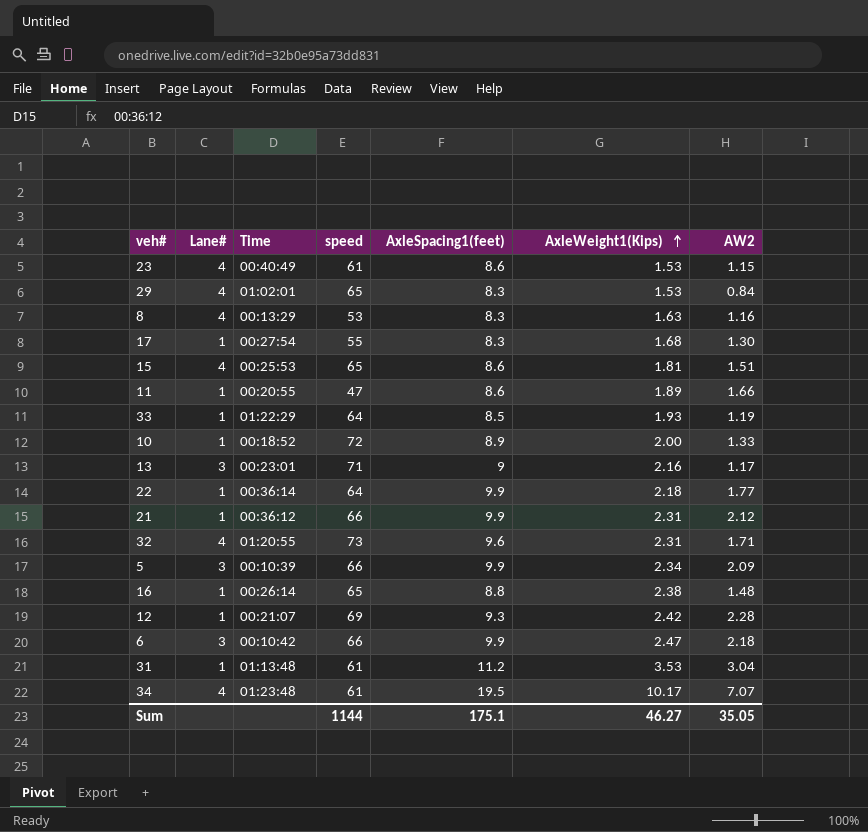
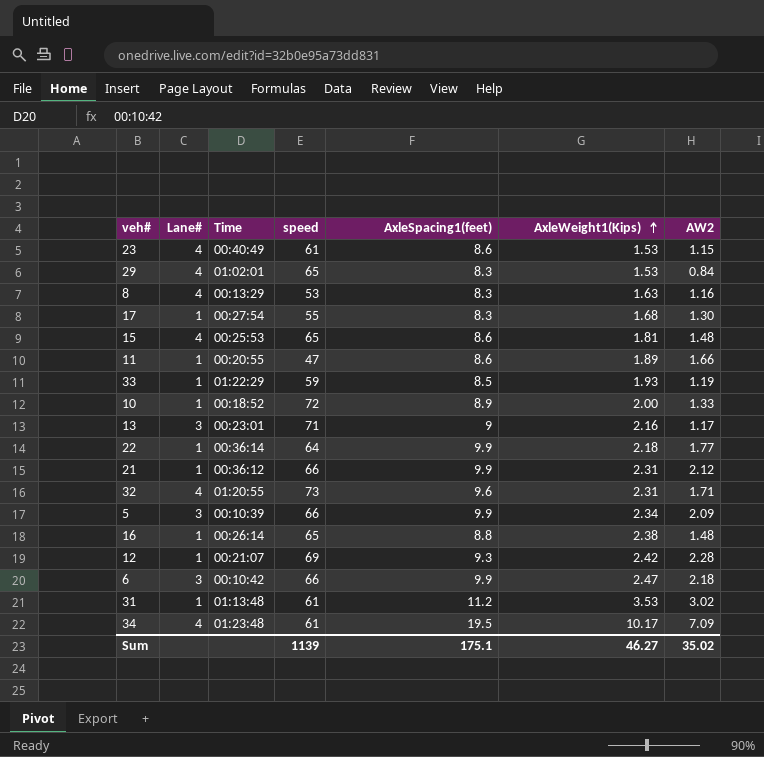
15 | AW2: 1.51 -> 1.48
33 | speed: 64 -> 59
31 | AW2: 3.04 -> 3.02
34 | AW2: 7.07 -> 7.09
Sum | speed: 1144 -> 1139
Sum | AW2: 35.05 -> 35.02

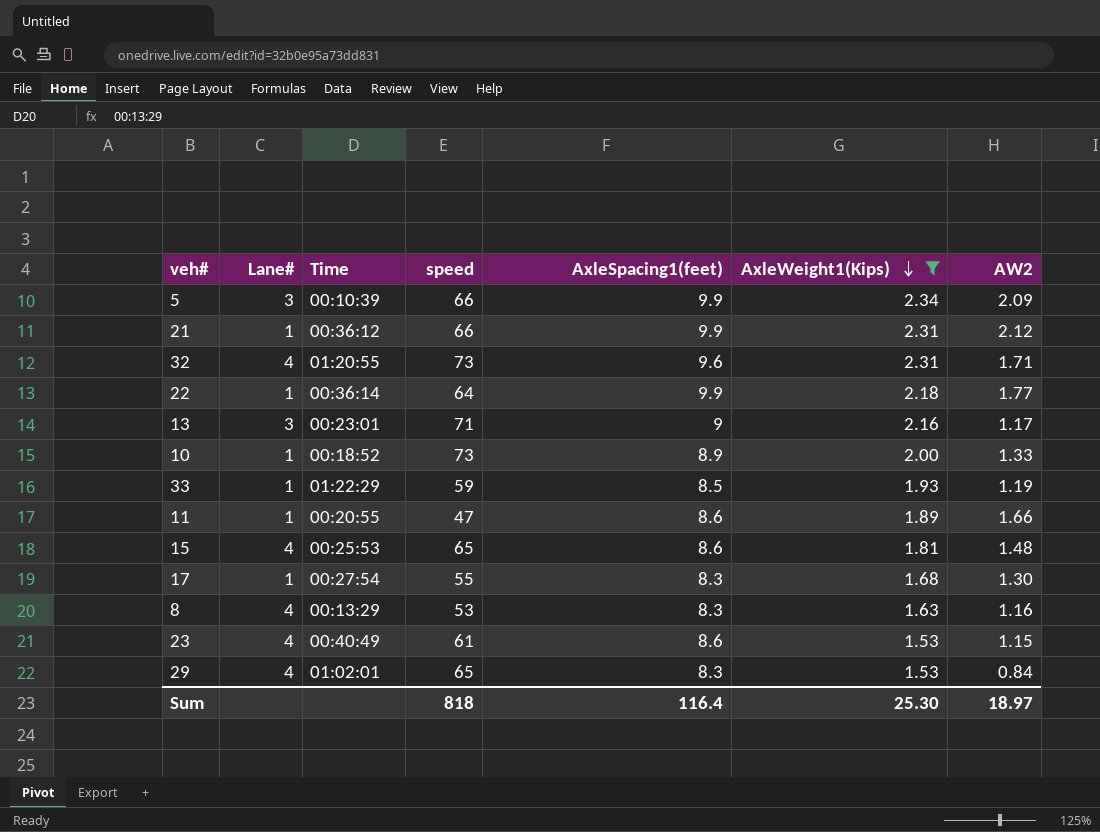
filter: none -> AxleWeight1(Kips) <= 2.34
row order: AxleWeight1(Kips) ascending -> AxleWeight1(Kips) descending
10 | speed: 72 -> 73
Sum | speed: 1139 -> 818
Sum | AxleSpacing1(feet): 175.1 -> 116.4
Sum | AxleWeight1(Kips): 46.27 -> 25.30
Sum | AW2: 35.02 -> 18.97

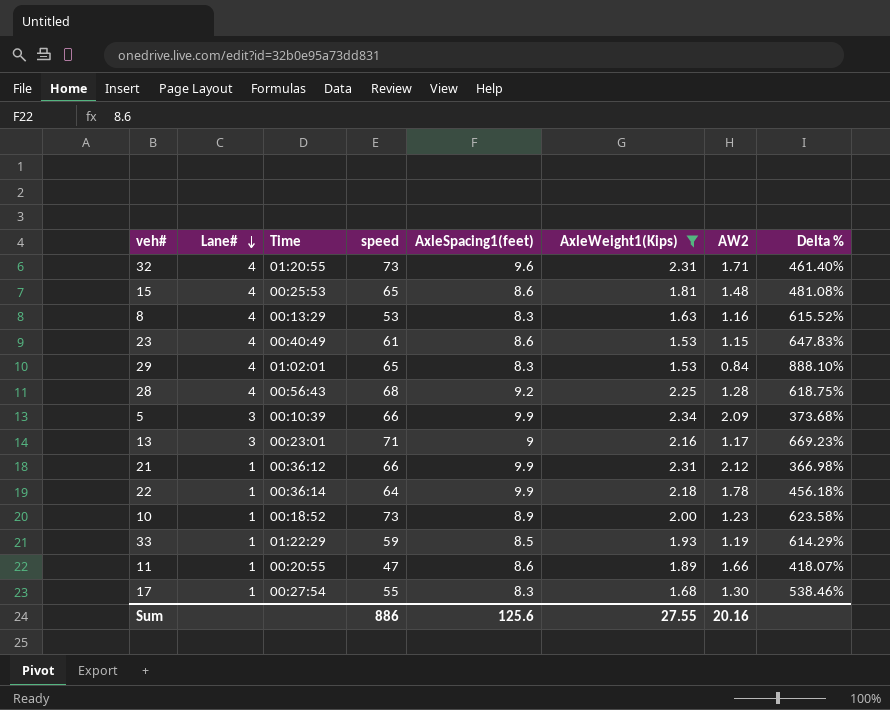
row order: AxleWeight1(Kips) descending -> Lane# descending
column Delta % | formula: none -> ([AxleSpacing1(feet)] - [AW2]) / [AW2]
row 28: none -> 4 | 00:56:43 | 68 | 9.2 | 2.25 | 1.28 | 618.75%
22 | AW2: 1.77 -> 1.78
10 | AW2: 1.33 -> 1.23
Sum | speed: 818 -> 886
Sum | AxleSpacing1(feet): 116.4 -> 125.6
Sum | AxleWeight1(Kips): 25.30 -> 27.55
Sum | AW2: 18.97 -> 20.16

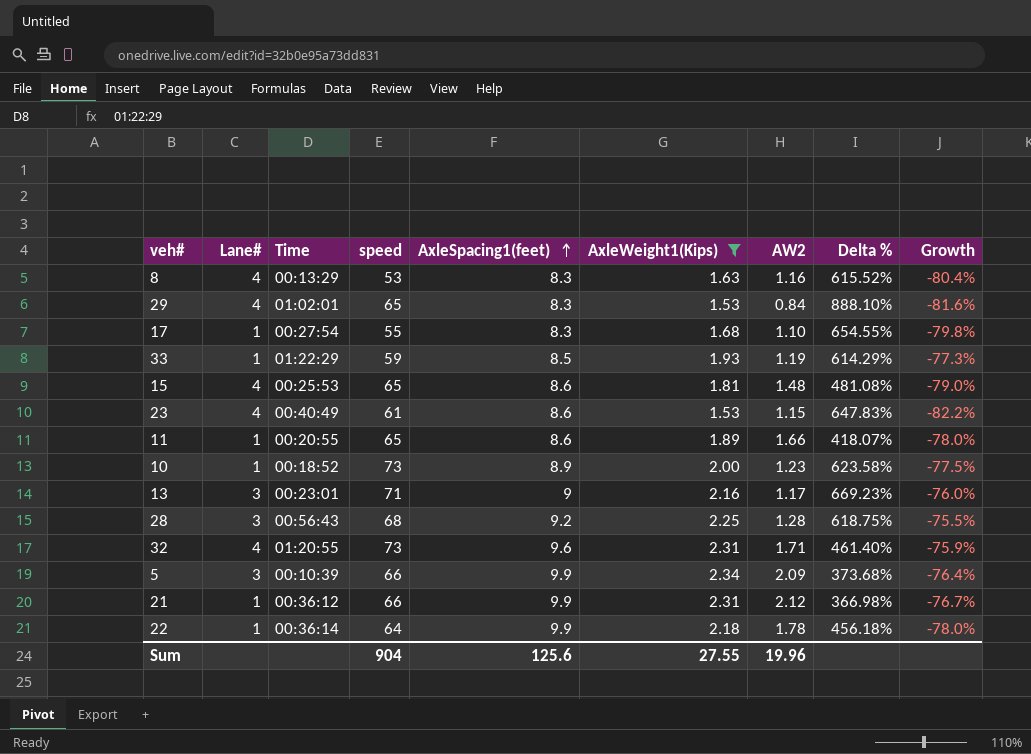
row order: Lane# descending -> AxleSpacing1(feet) ascending
column Growth | formula: none -> ([AxleWeight1(Kips)] - [AxleSpacing1(feet)]) / [AxleSpacing1(feet)]
17 | AW2: 1.30 -> 1.10
17 | Delta %: 538.46% -> 654.55%
11 | speed: 47 -> 65
28 | Lane#: 4 -> 3
Sum | speed: 886 -> 904
Sum | AW2: 20.16 -> 19.96

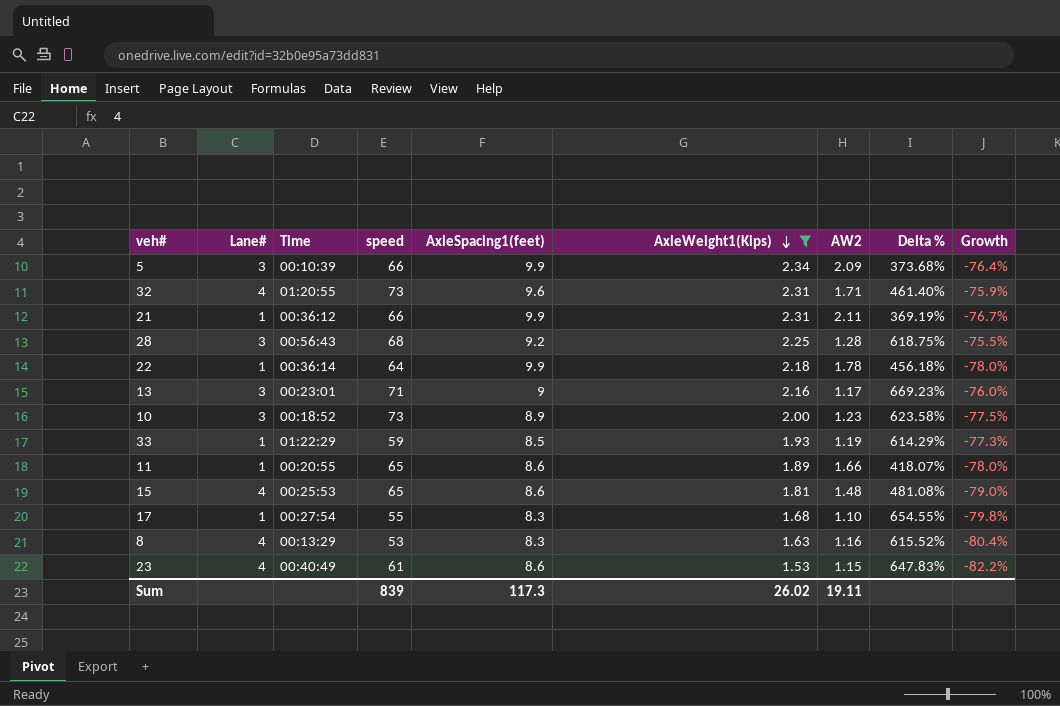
row order: AxleSpacing1(feet) ascending -> AxleWeight1(Kips) descending
row 29: 4 | 01:02:01 | 65 | 8.3 | 1.53 | 0.84 | 888.10% | -81.6% -> none
21 | AW2: 2.12 -> 2.11
21 | Delta %: 366.98% -> 369.19%
10 | Lane#: 1 -> 3
Sum | speed: 904 -> 839
Sum | AxleSpacing1(feet): 125.6 -> 117.3
Sum | AxleWeight1(Kips): 27.55 -> 26.02
Sum | AW2: 19.96 -> 19.11

